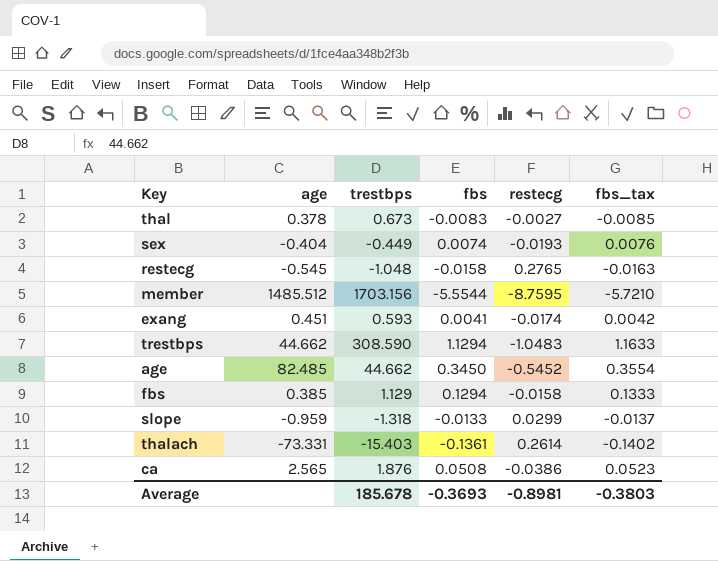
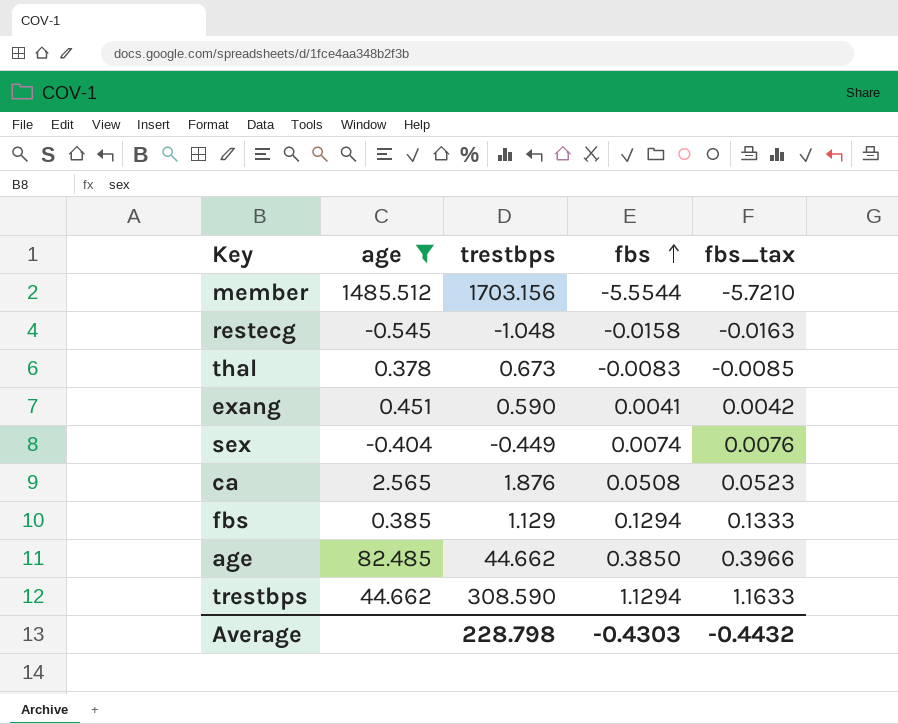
filter: none -> age >= -0.545
row order: none -> fbs ascending
column restecg | position: 5 -> none
exang | trestbps: 0.593 -> 0.590
age | fbs: 0.3450 -> 0.3850
age | fbs_tax: 0.3554 -> 0.3966
Average | trestbps: 185.678 -> 228.798
Average | fbs: -0.3693 -> -0.4303
Average | fbs_tax: -0.3803 -> -0.4432

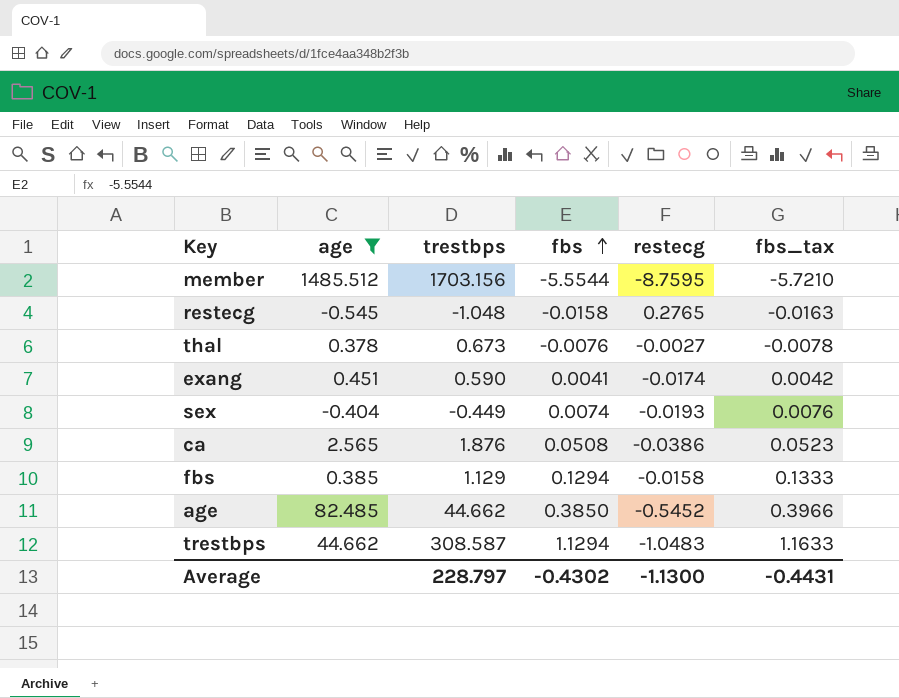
column restecg | position: none -> 5
thal | fbs: -0.0083 -> -0.0076
thal | fbs_tax: -0.0085 -> -0.0078
trestbps | trestbps: 308.590 -> 308.587
Average | trestbps: 228.798 -> 228.797
Average | fbs: -0.4303 -> -0.4302
Average | fbs_tax: -0.4432 -> -0.4431

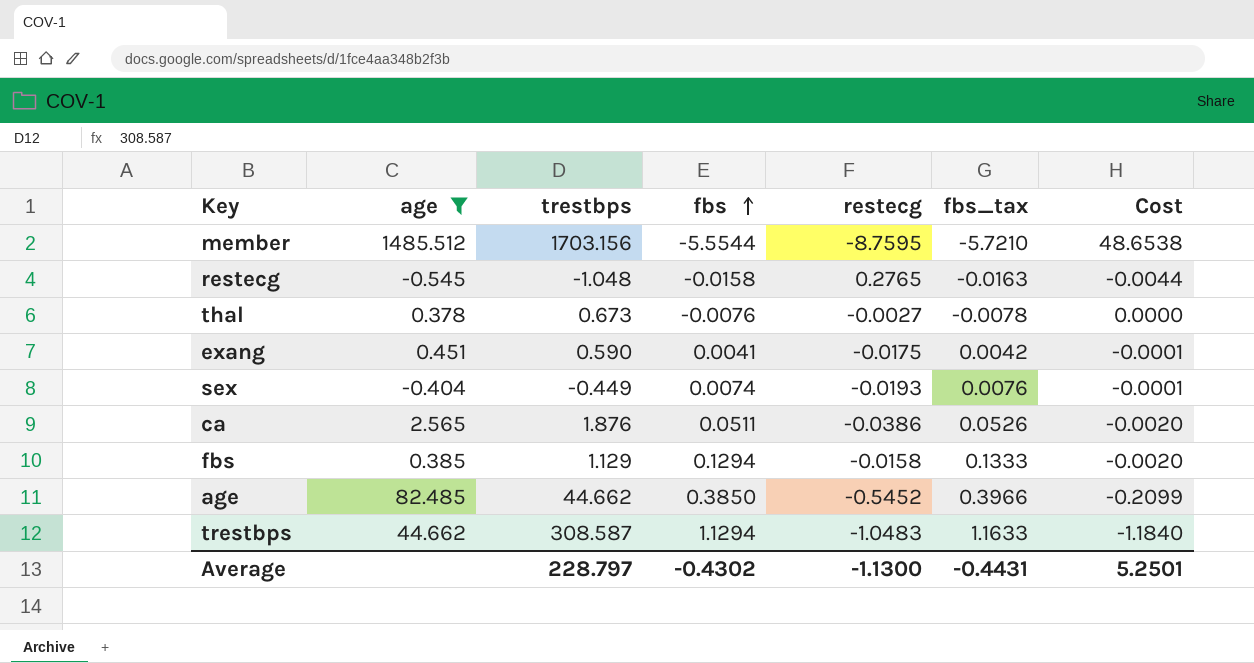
column Cost | formula: none -> [fbs] * [restecg]
exang | restecg: -0.0174 -> -0.0175
ca | fbs: 0.0508 -> 0.0511
ca | fbs_tax: 0.0523 -> 0.0526

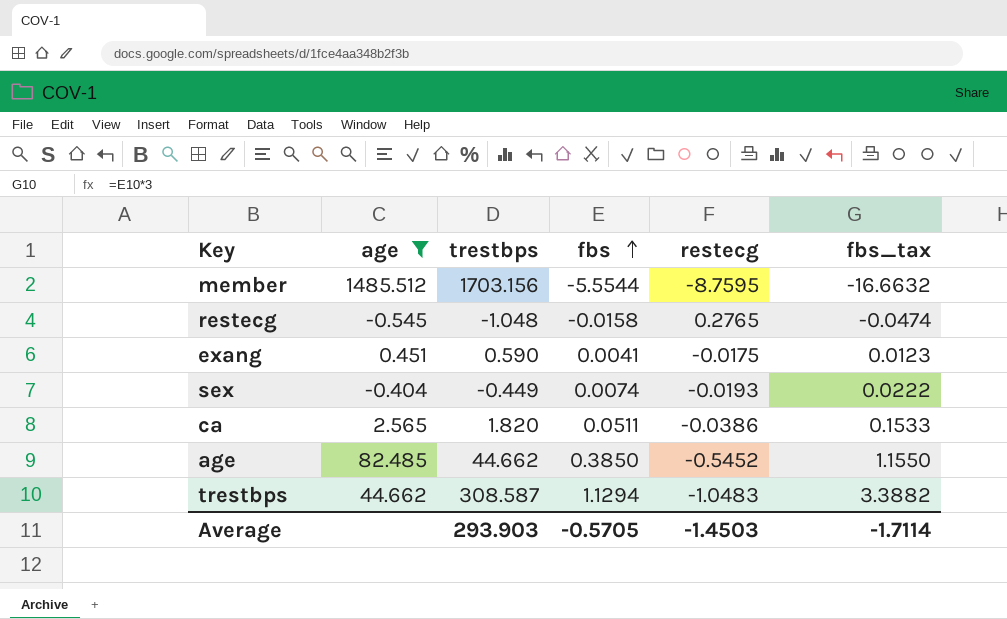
column Cost | formula: [fbs] * [restecg] -> none
column fbs_tax | formula: [fbs] * 1.03 -> [fbs] * 3
row thal: 0.378 | 0.673 | -0.0076 | -0.0027 | -0.0078 | 0.0000 -> none
row fbs: 0.385 | 1.129 | 0.1294 | -0.0158 | 0.1333 | -0.0020 -> none
ca | trestbps: 1.876 -> 1.820
Average | trestbps: 228.797 -> 293.903
Average | fbs: -0.4302 -> -0.5705
Average | restecg: -1.1300 -> -1.4503
Average | fbs_tax: -0.4431 -> -1.7114

